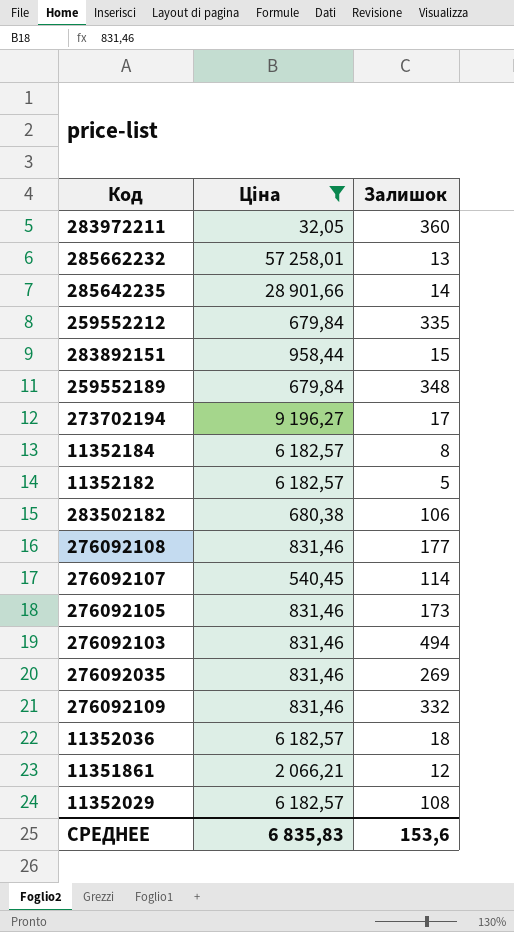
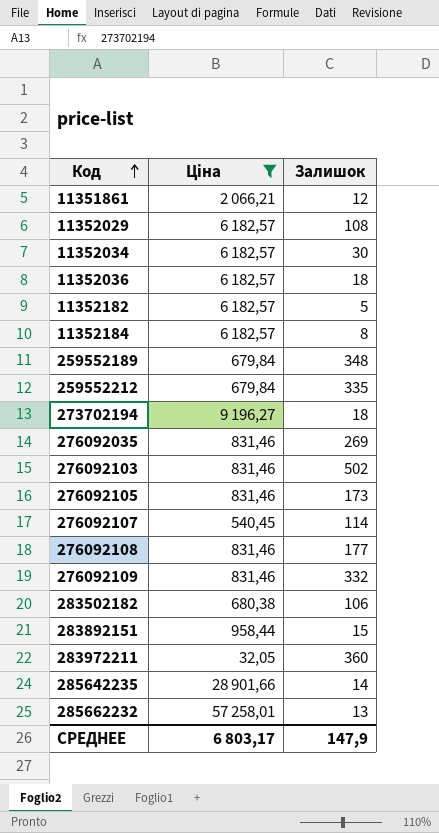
row order: none -> Код ascending
row 11352034: none -> 6 182,57 | 30
273702194 | Залишок: 17 -> 18
276092103 | Залишок: 494 -> 502
СРЕДНЕЕ | Ціна: 6 835,83 -> 6 803,17
СРЕДНЕЕ | Залишок: 153,6 -> 147,9

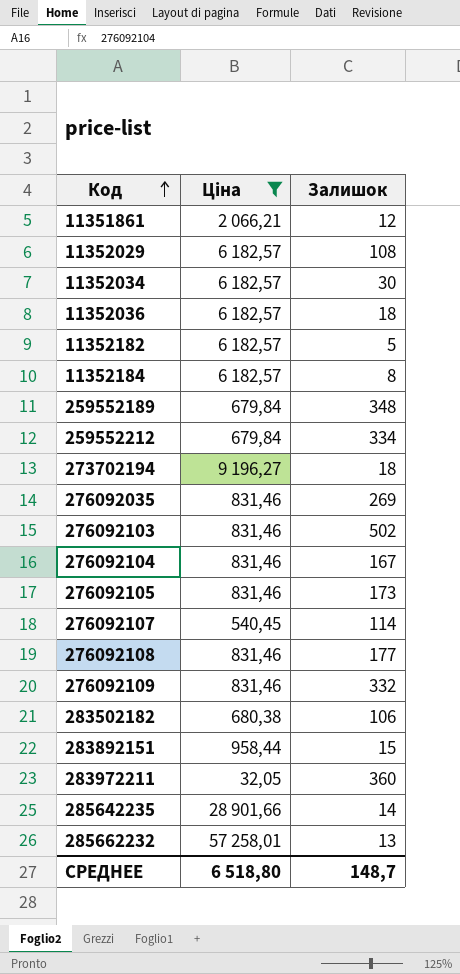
259552212 | Залишок: 335 -> 334
row 276092104: none -> 831,46 | 167
СРЕДНЕЕ | Ціна: 6 803,17 -> 6 518,80
СРЕДНЕЕ | Залишок: 147,9 -> 148,7

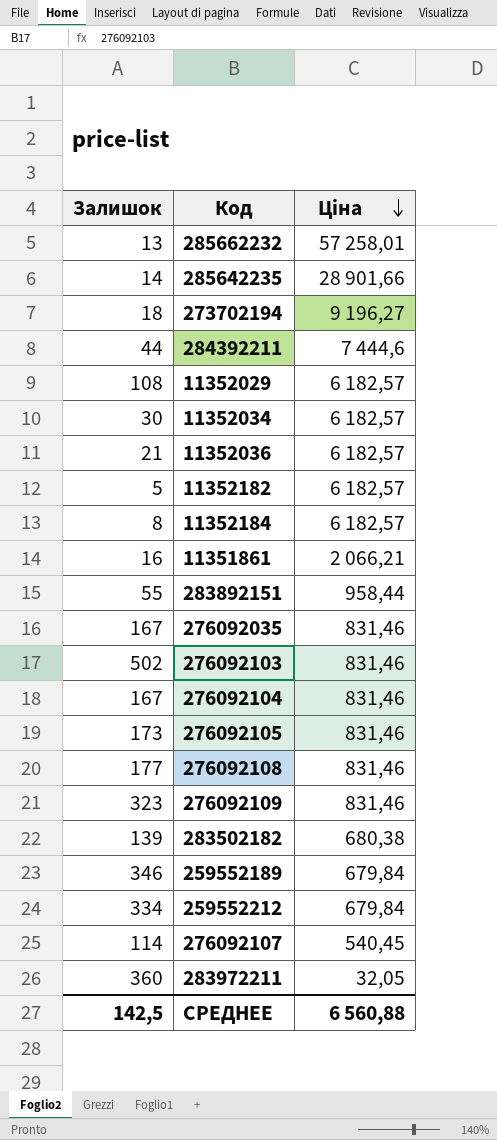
filter: Ціна != 7 444,6 -> none
row order: Код ascending -> Ціна descending
column Залишок | position: 3 -> 1
11352036 | Залишок: 18 -> 21
11351861 | Залишок: 12 -> 16
283892151 | Залишок: 15 -> 55
276092035 | Залишок: 269 -> 167
276092109 | Залишок: 332 -> 323
283502182 | Залишок: 106 -> 139
259552189 | Залишок: 348 -> 346
СРЕДНЕЕ | Залишок: 148,7 -> 142,5
СРЕДНЕЕ | Ціна: 6 518,80 -> 6 560,88

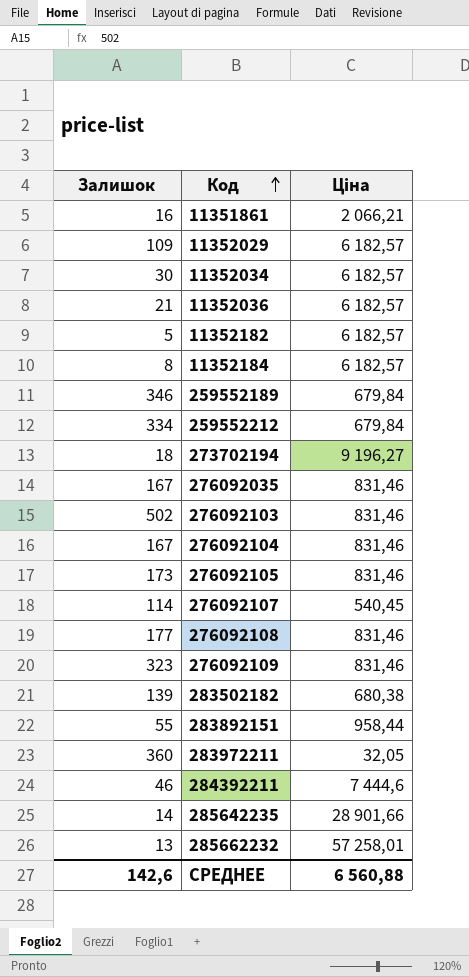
row order: Ціна descending -> Код ascending
11352029 | Залишок: 108 -> 109
284392211 | Залишок: 44 -> 46
СРЕДНЕЕ | Залишок: 142,5 -> 142,6

